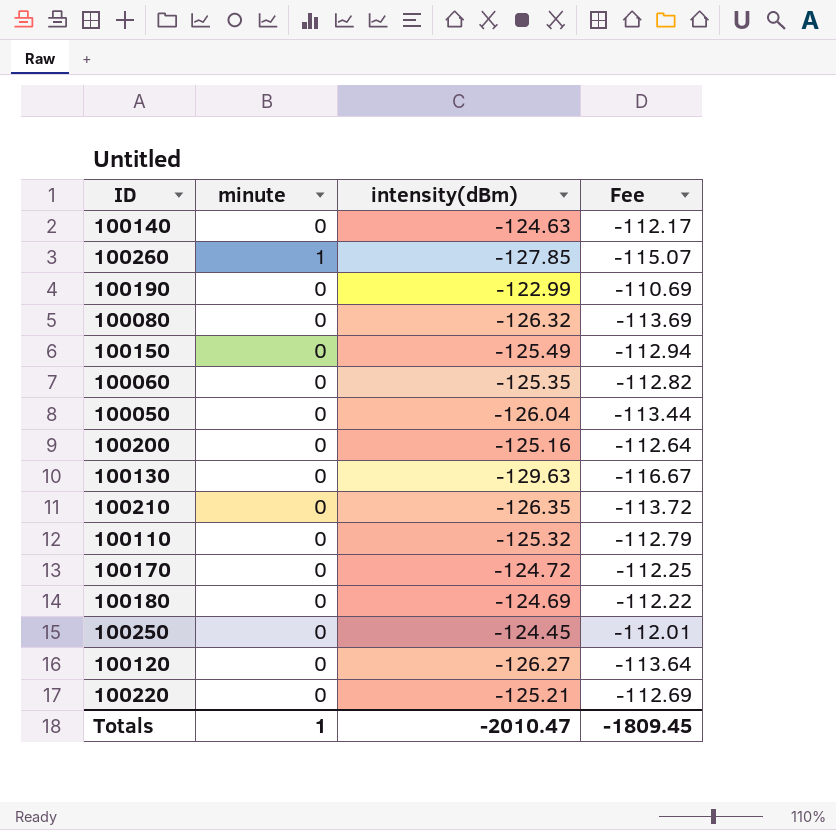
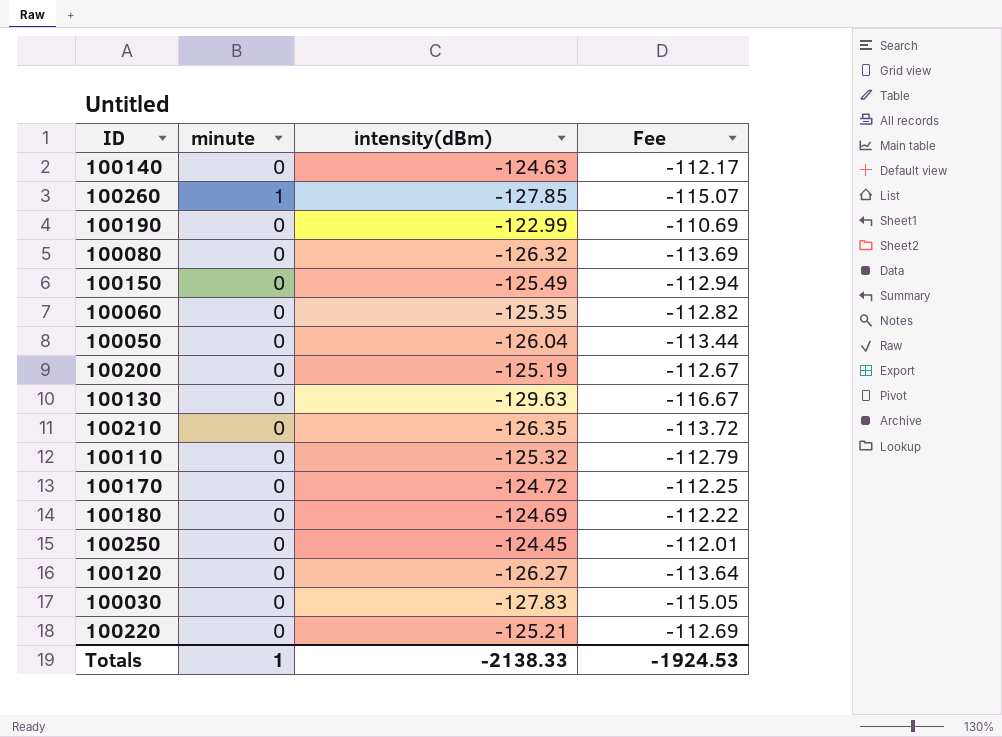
100200 | intensity(dBm): -125.16 -> -125.19
100200 | Fee: -112.64 -> -112.67
row 100030: none -> 0 | -127.83 | -115.05
Totals | intensity(dBm): -2010.47 -> -2138.33
Totals | Fee: -1809.45 -> -1924.53

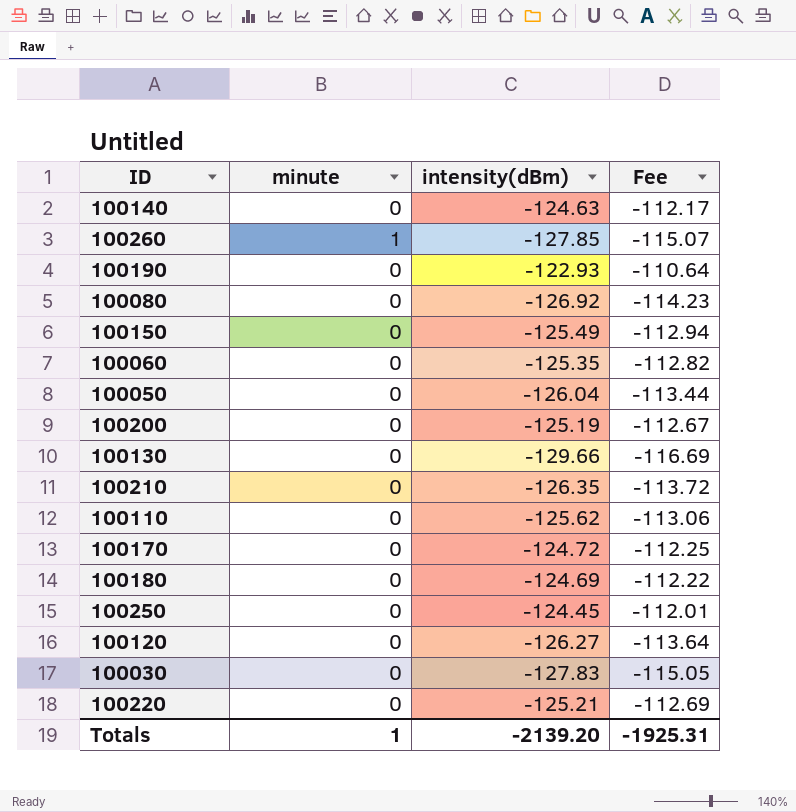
100190 | intensity(dBm): -122.99 -> -122.93
100190 | Fee: -110.69 -> -110.64
100080 | intensity(dBm): -126.32 -> -126.92
100080 | Fee: -113.69 -> -114.23
100130 | intensity(dBm): -129.63 -> -129.66
100130 | Fee: -116.67 -> -116.69
100110 | intensity(dBm): -125.32 -> -125.62
100110 | Fee: -112.79 -> -113.06
Totals | intensity(dBm): -2138.33 -> -2139.20
Totals | Fee: -1924.53 -> -1925.31

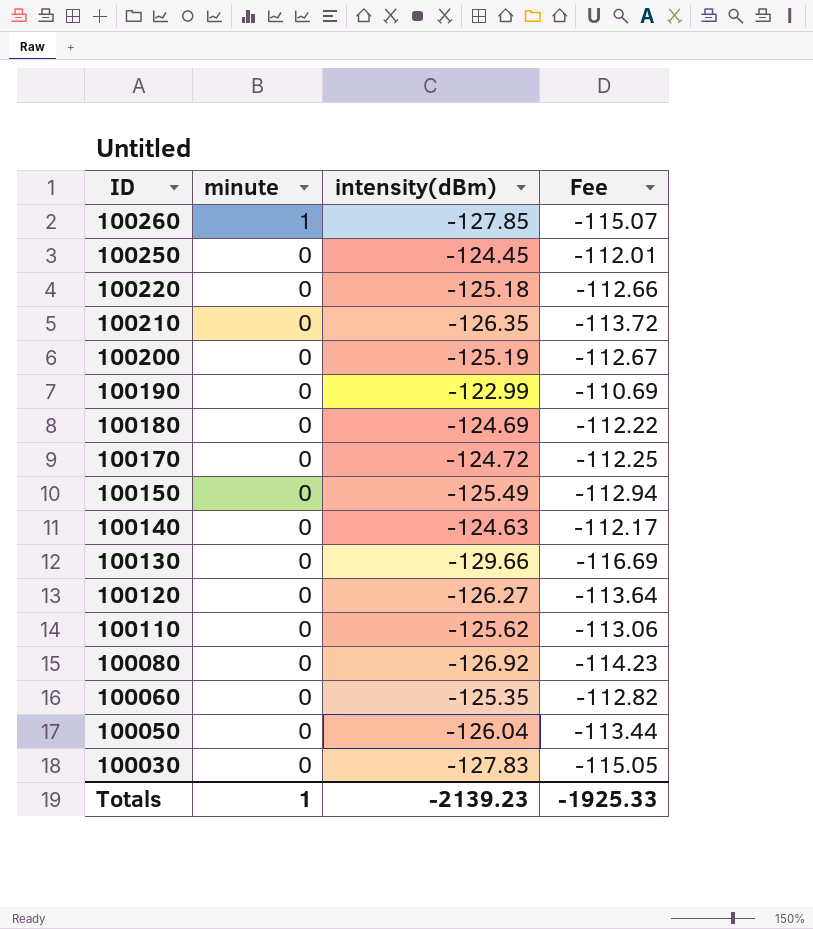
row order: none -> ID descending
100220 | intensity(dBm): -125.21 -> -125.18
100220 | Fee: -112.69 -> -112.66
100190 | intensity(dBm): -122.93 -> -122.99
100190 | Fee: -110.64 -> -110.69
Totals | intensity(dBm): -2139.20 -> -2139.23
Totals | Fee: -1925.31 -> -1925.33

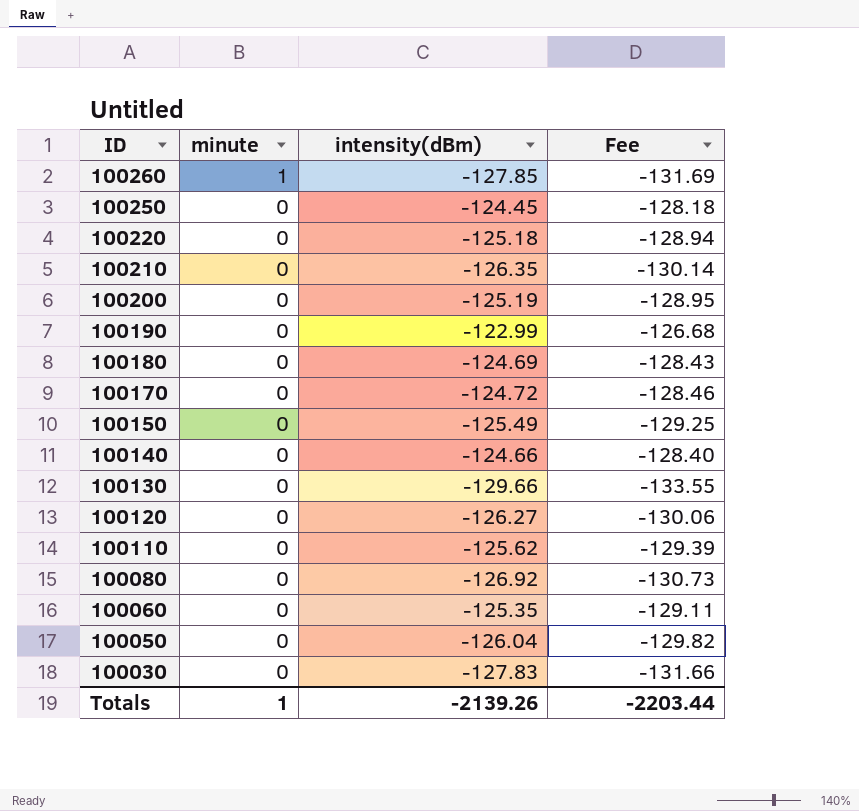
column Fee | formula: [intensity(dBm)] * 0.9 -> [intensity(dBm)] * 1.03
100140 | intensity(dBm): -124.63 -> -124.66
Totals | intensity(dBm): -2139.23 -> -2139.26
Totals | Fee: -1925.33 -> -2203.44

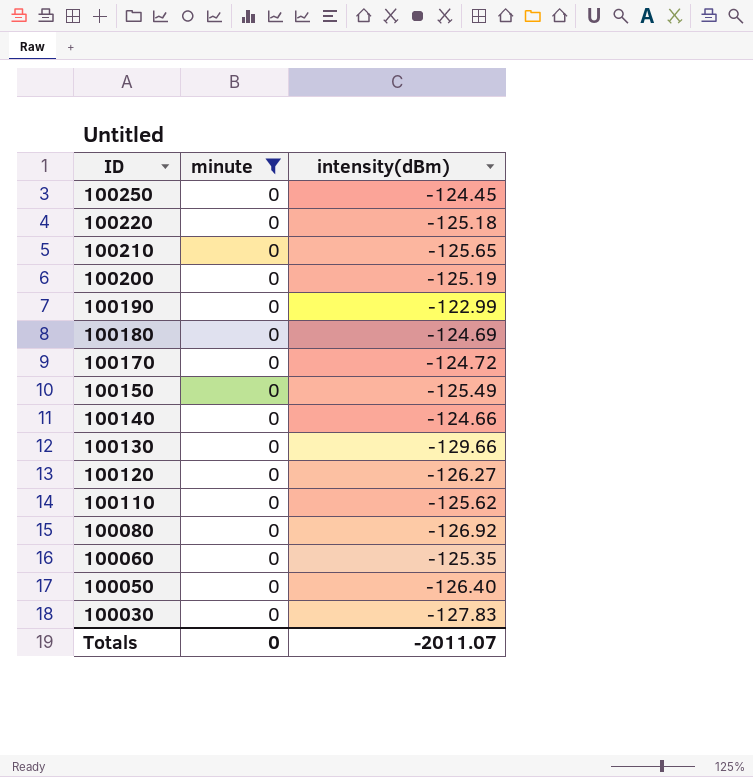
filter: none -> minute = 0
column Fee | formula: [intensity(dBm)] * 1.03 -> none
100210 | intensity(dBm): -126.35 -> -125.65
100050 | intensity(dBm): -126.04 -> -126.40
Totals | minute: 1 -> 0
Totals | intensity(dBm): -2139.26 -> -2011.07

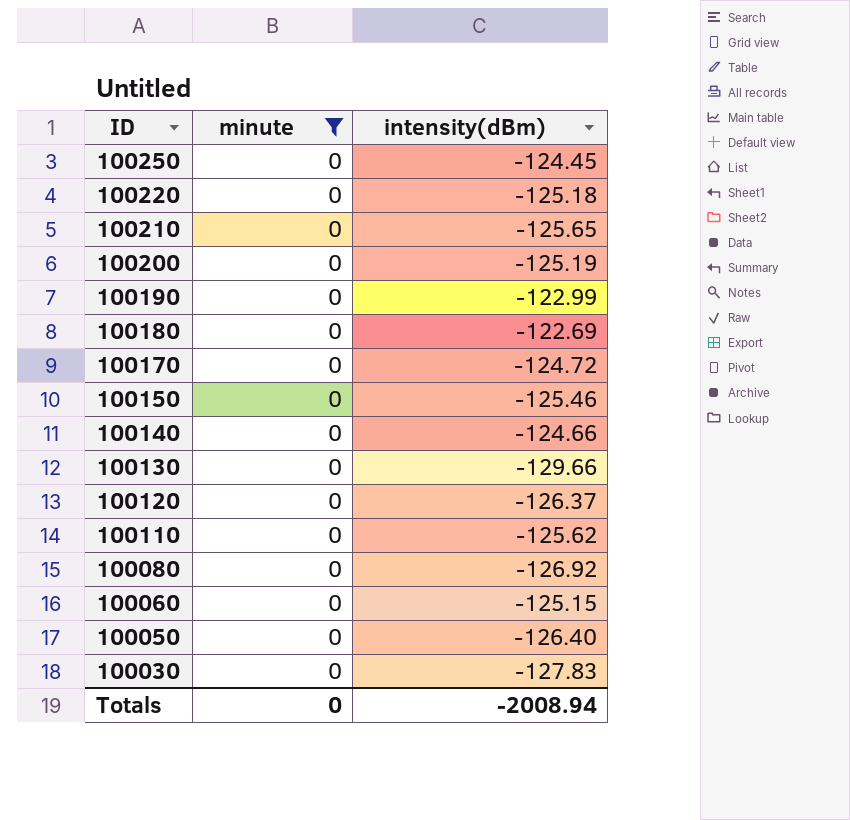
100180 | intensity(dBm): -124.69 -> -122.69
100150 | intensity(dBm): -125.49 -> -125.46
100120 | intensity(dBm): -126.27 -> -126.37
100060 | intensity(dBm): -125.35 -> -125.15
Totals | intensity(dBm): -2011.07 -> -2008.94

